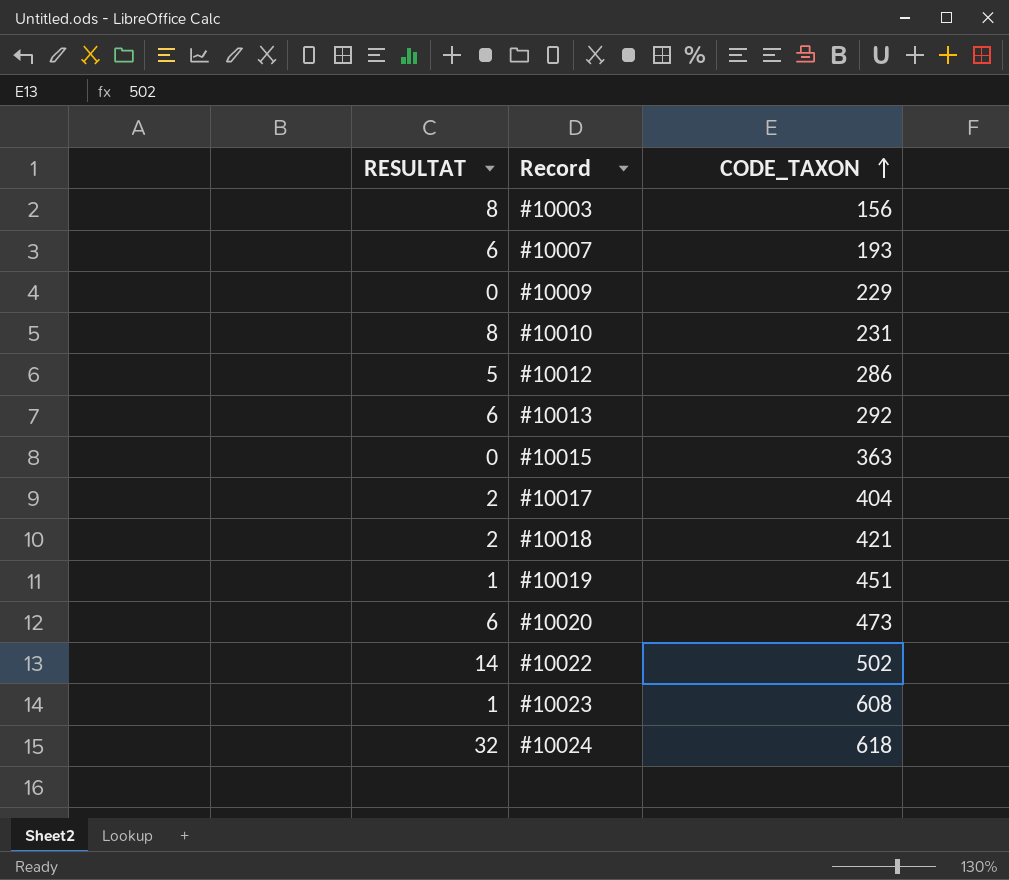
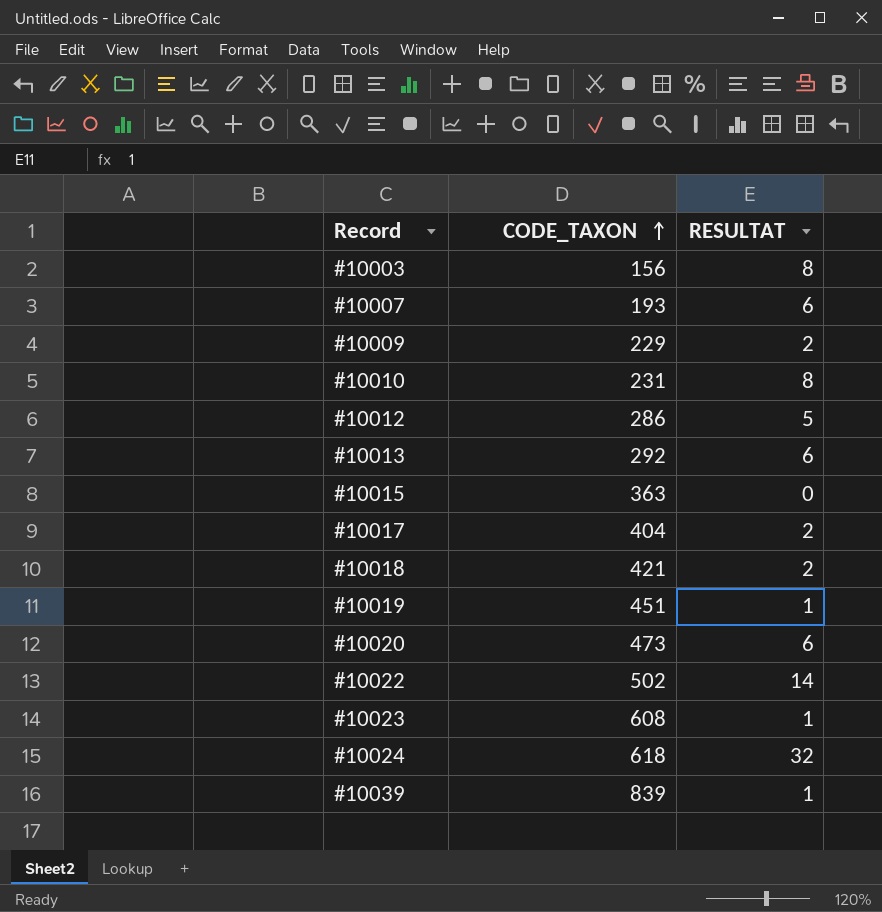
column RESULTAT | position: 1 -> 3
#10009 | RESULTAT: 0 -> 2
row #10039: none -> 839 | 1

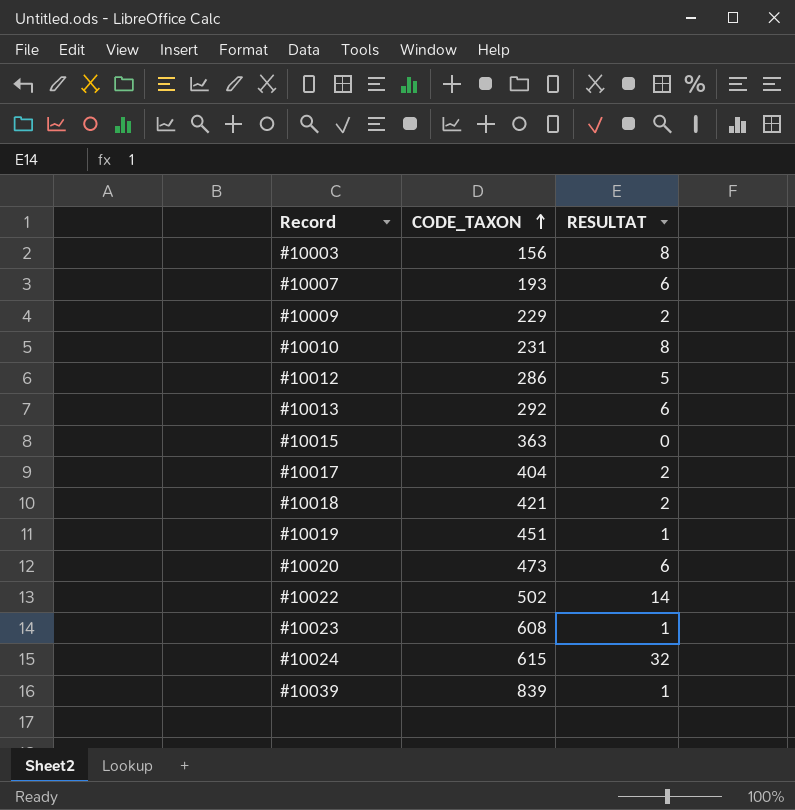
#10024 | CODE_TAXON: 618 -> 615

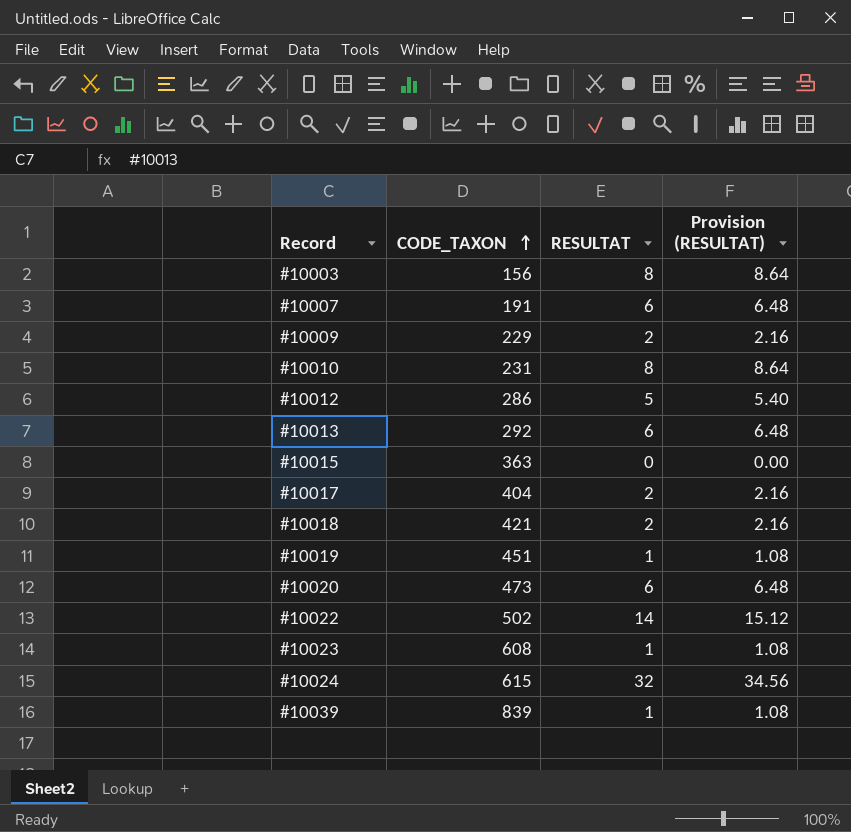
column Provision (RESULTAT) | formula: none -> [RESULTAT] * 1.08
#10007 | CODE_TAXON: 193 -> 191

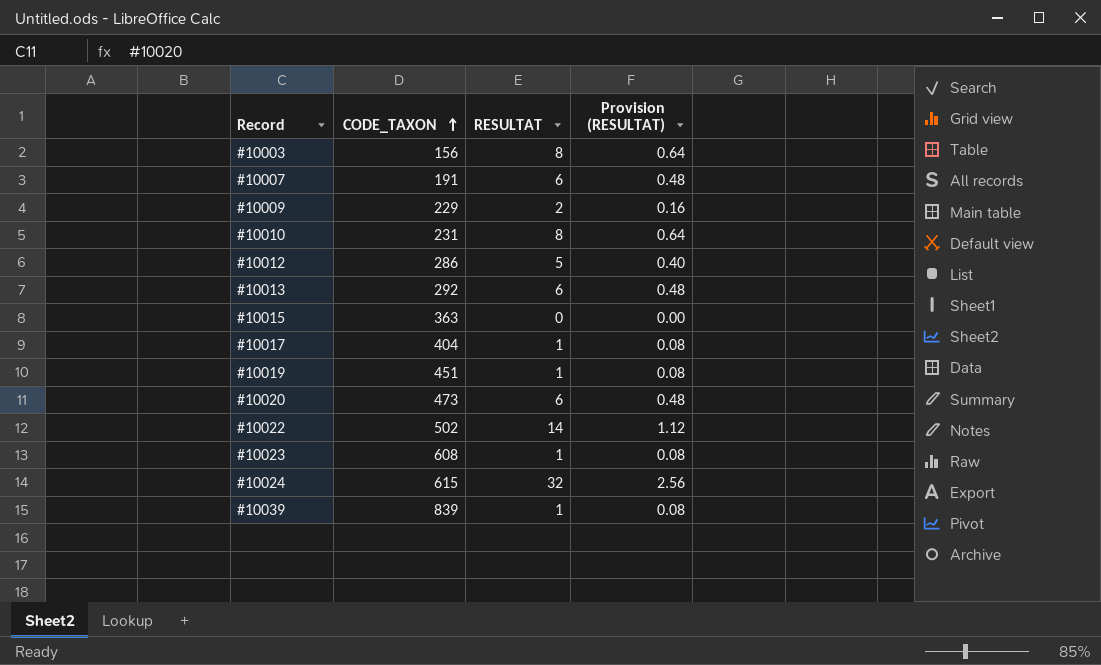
column Provision (RESULTAT) | formula: [RESULTAT] * 1.08 -> [RESULTAT] * 0.08
row #10018: 421 | 2 | 2.16 -> none
#10017 | RESULTAT: 2 -> 1

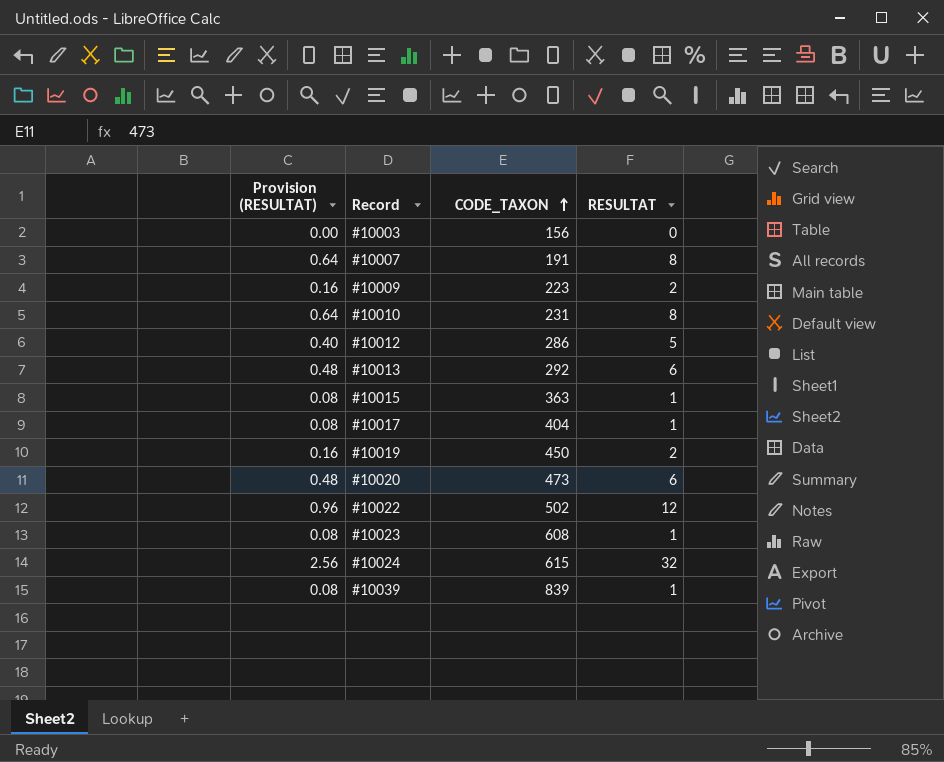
column Provision (RESULTAT) | position: 4 -> 1
#10003 | Provision (RESULTAT): 0.64 -> 0.00
#10003 | RESULTAT: 8 -> 0
#10007 | Provision (RESULTAT): 0.48 -> 0.64
#10007 | RESULTAT: 6 -> 8
#10009 | CODE_TAXON: 229 -> 223
#10015 | Provision (RESULTAT): 0.00 -> 0.08
#10015 | RESULTAT: 0 -> 1
#10019 | Provision (RESULTAT): 0.08 -> 0.16
#10019 | CODE_TAXON: 451 -> 450
#10019 | RESULTAT: 1 -> 2
#10022 | Provision (RESULTAT): 1.12 -> 0.96
#10022 | RESULTAT: 14 -> 12

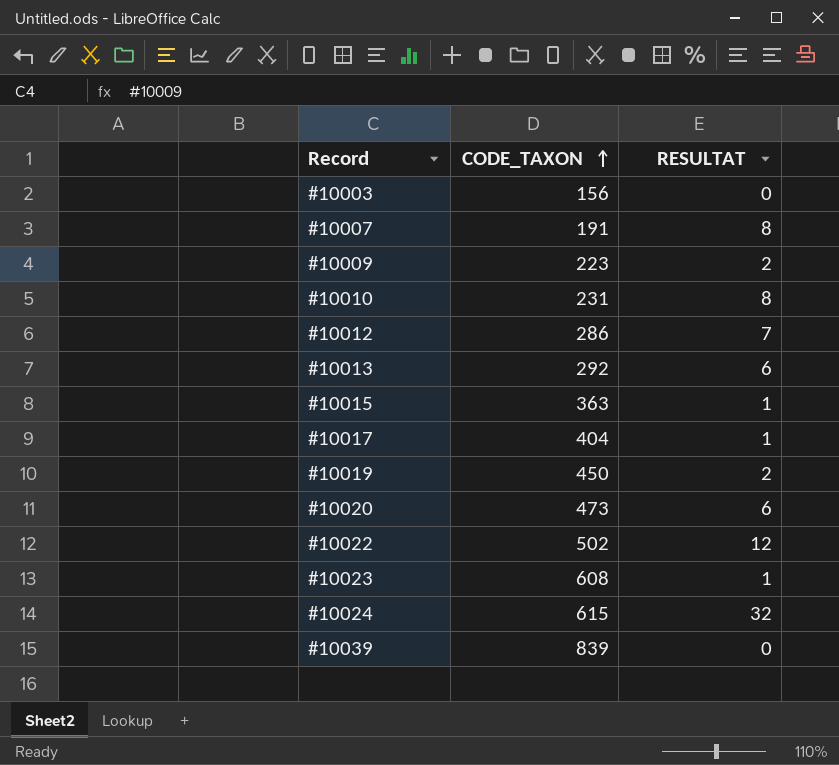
column Provision (RESULTAT) | formula: [RESULTAT] * 0.08 -> none
#10012 | RESULTAT: 5 -> 7
#10039 | RESULTAT: 1 -> 0

